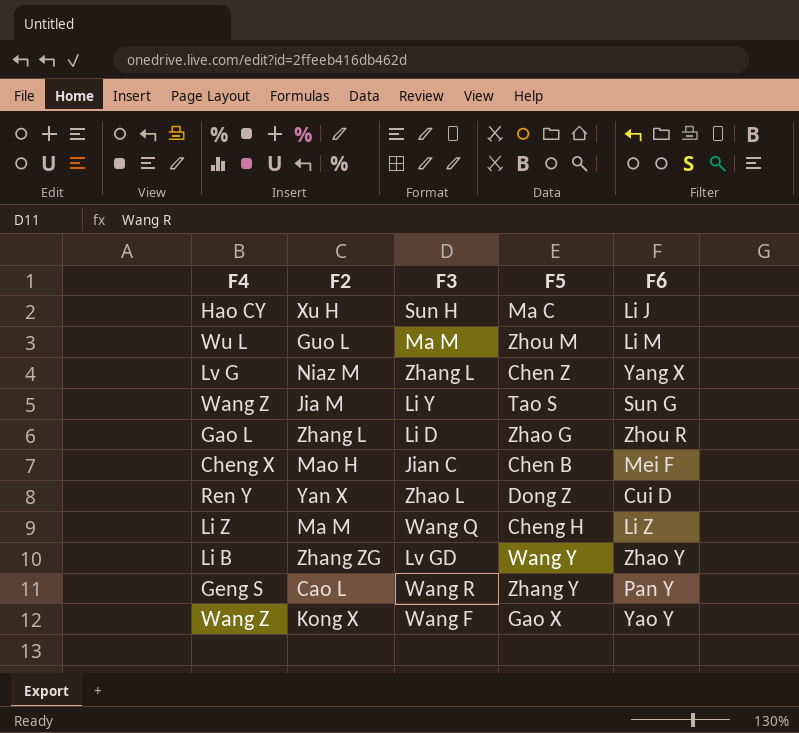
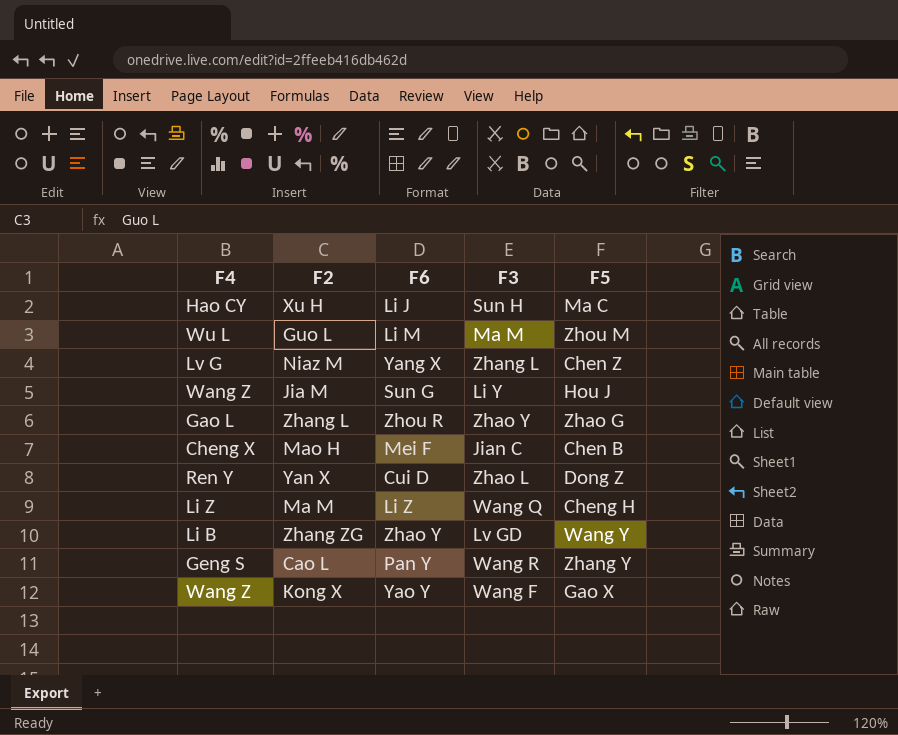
column F6 | position: 5 -> 3
Jia M | F5: Tao S -> Hou J
Zhang L | F3: Li D -> Zhao Y

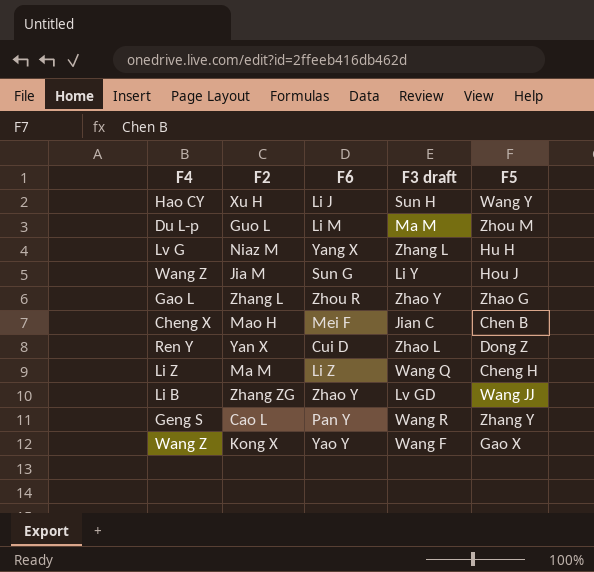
column name: F3 -> F3 draft
Xu H | F5: Ma C -> Wang Y
Guo L | F4: Wu L -> Du L-p
Niaz M | F5: Chen Z -> Hu H
Zhang ZG | F5: Wang Y -> Wang JJ

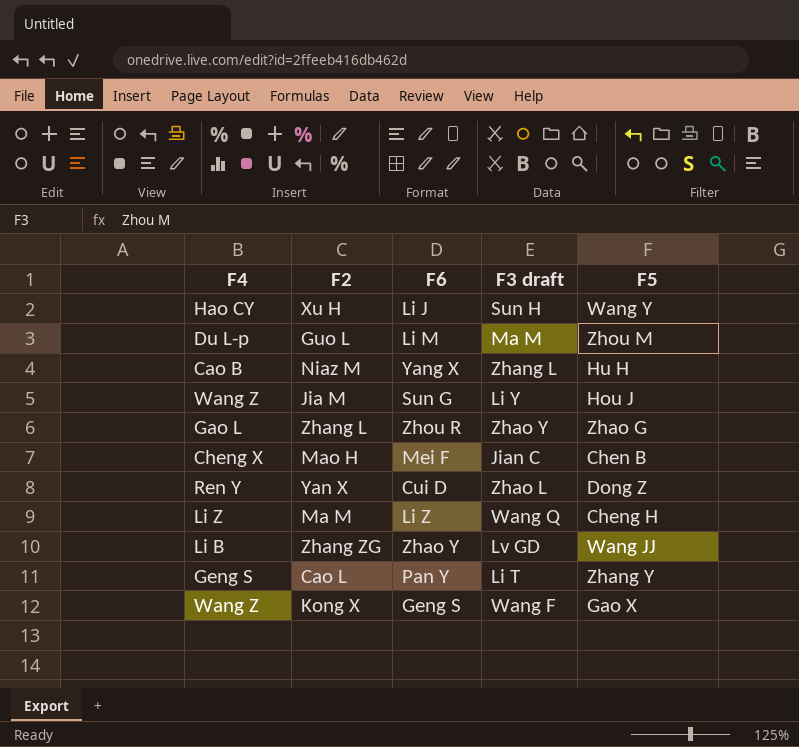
Niaz M | F4: Lv G -> Cao B
Cao L | F3 draft: Wang R -> Li T
Kong X | F6: Yao Y -> Geng S

